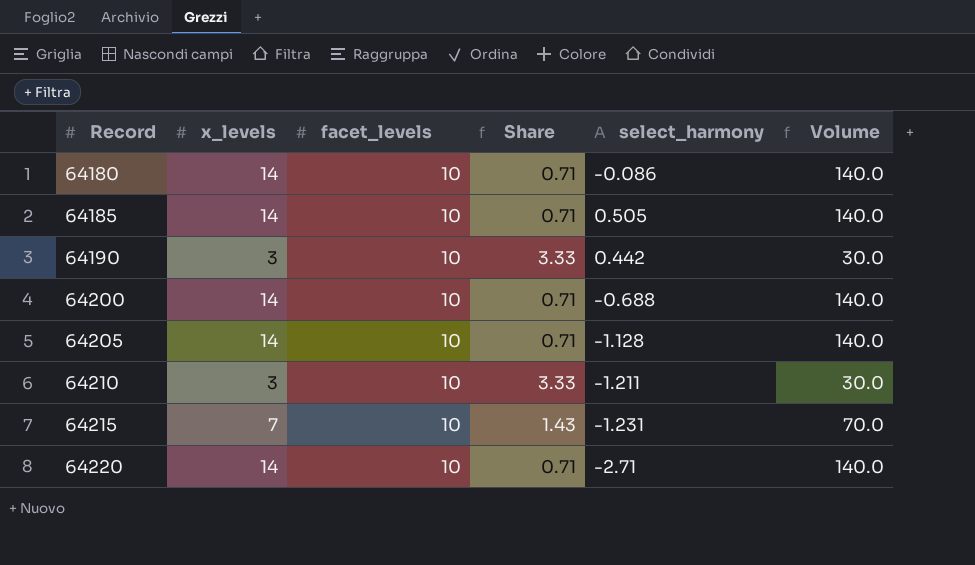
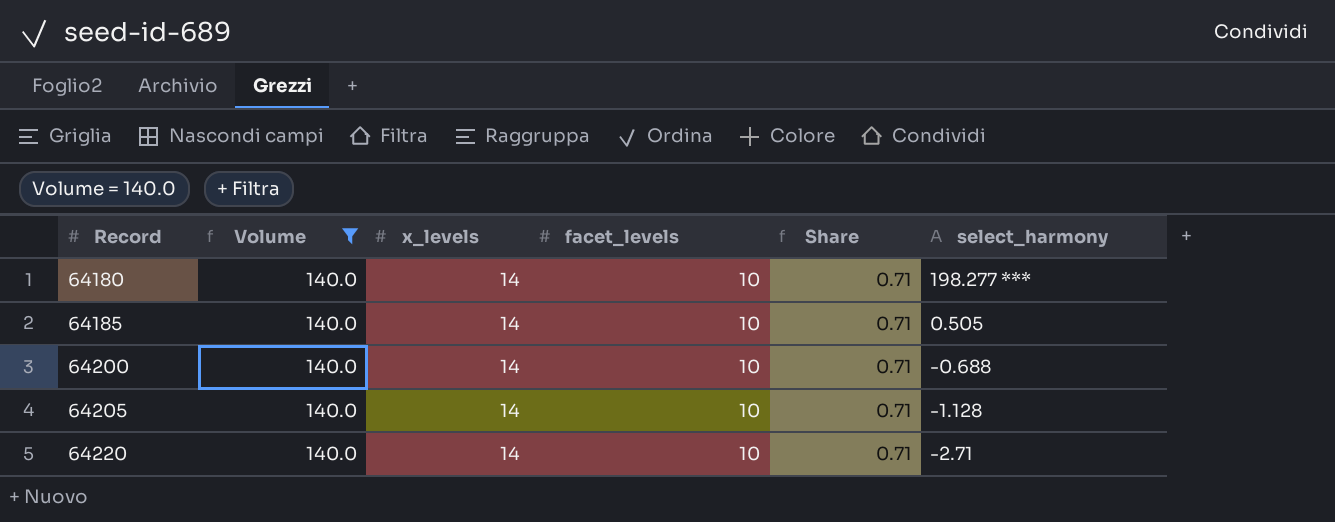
filter: none -> Volume = 140.0
column Volume | position: 6 -> 2
64180 | select_harmony: -0.086 -> 198.277 ***

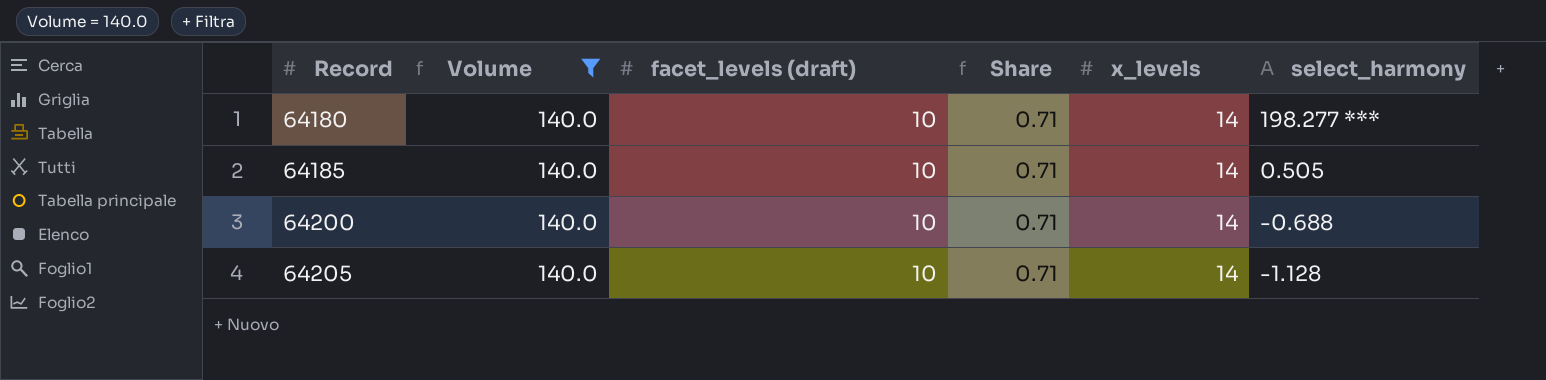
column name: facet_levels -> facet_levels (draft)
column x_levels | position: 3 -> 5
row 64220: 140.0 | 14 | 10 | 0.71 | -2.71 -> none

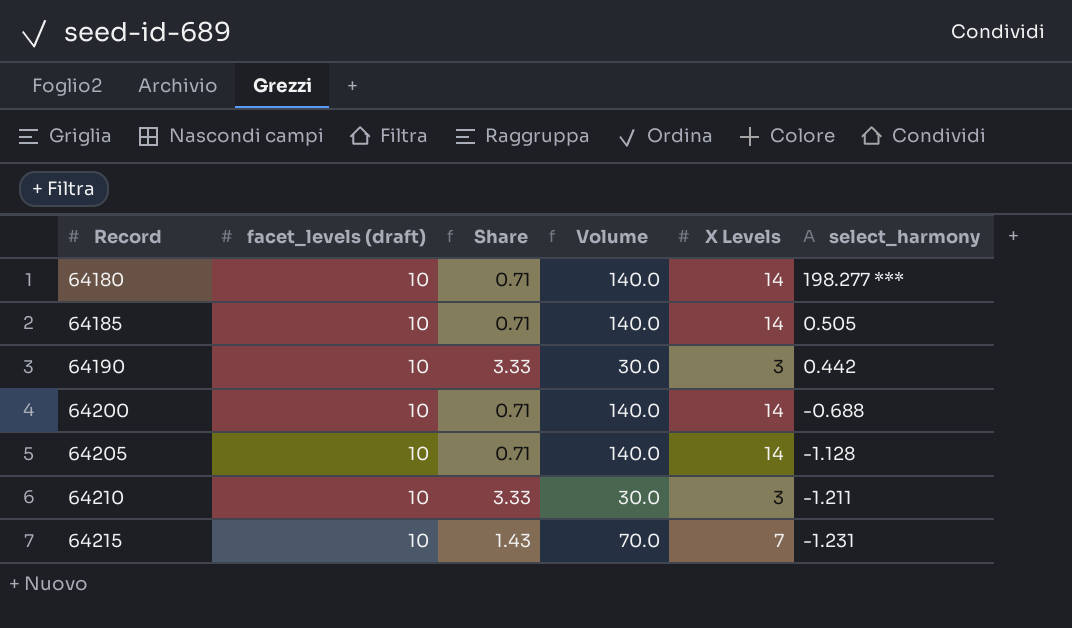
filter: Volume = 140.0 -> none
column Volume | position: 2 -> 4
column name: x_levels -> X Levels

